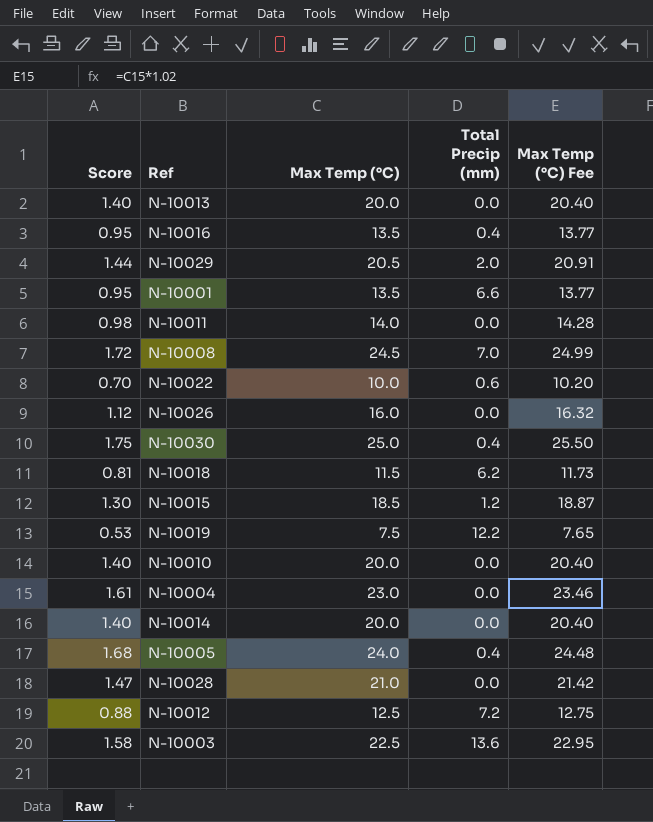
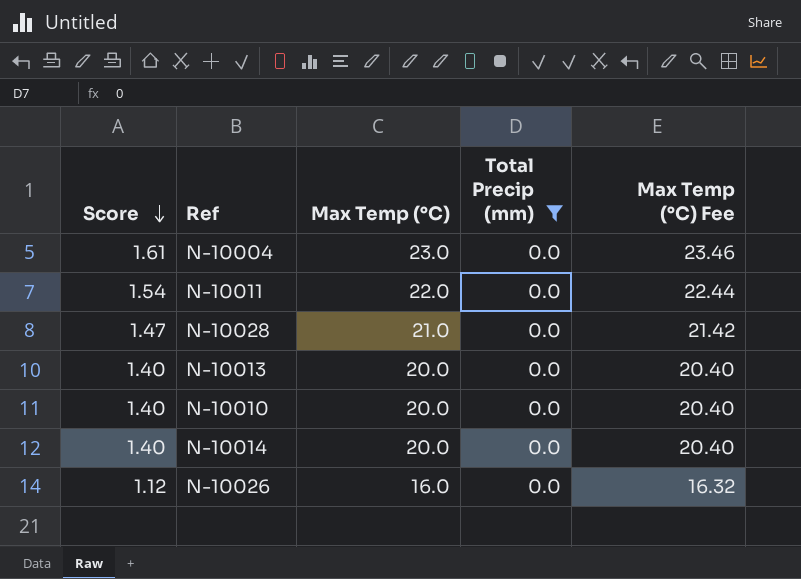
filter: none -> Total Precip (mm) = 0.0
row order: none -> Score descending
N-10011 | Score: 0.98 -> 1.54
N-10011 | Max Temp (°C): 14.0 -> 22.0
N-10011 | Max Temp (°C) Fee: 14.28 -> 22.44

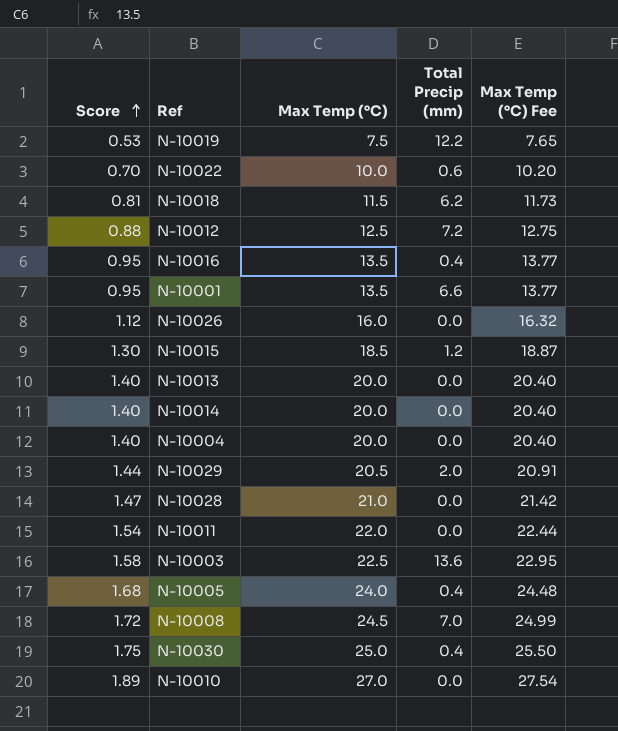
filter: Total Precip (mm) = 0.0 -> none
row order: Score descending -> Score ascending
N-10004 | Score: 1.61 -> 1.40
N-10004 | Max Temp (°C): 23.0 -> 20.0
N-10004 | Max Temp (°C) Fee: 23.46 -> 20.40
N-10010 | Score: 1.40 -> 1.89
N-10010 | Max Temp (°C): 20.0 -> 27.0
N-10010 | Max Temp (°C) Fee: 20.40 -> 27.54

